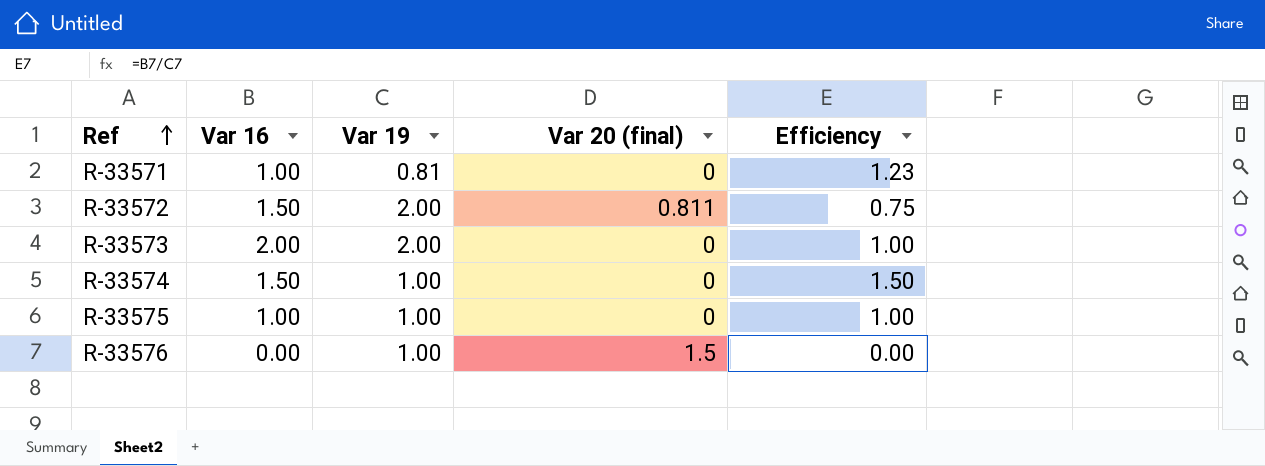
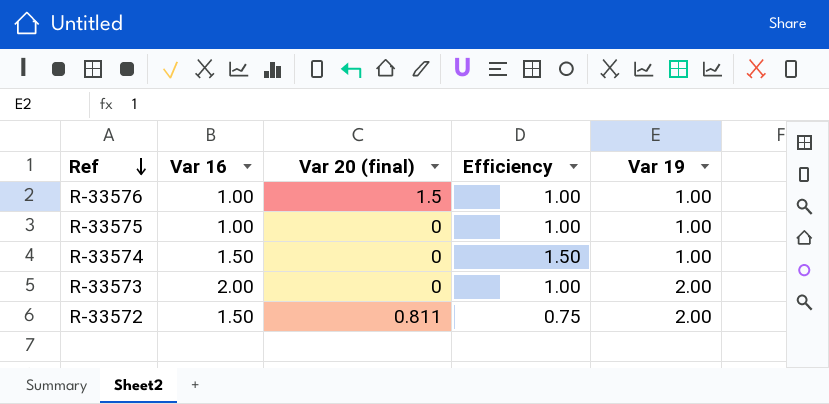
row order: Ref ascending -> Ref descending
column Var 19 | position: 3 -> 5
row R-33571: 1.00 | 0.81 | 0 | 1.23 -> none
R-33576 | Var 16: 0.00 -> 1.00
R-33576 | Efficiency: 0.00 -> 1.00

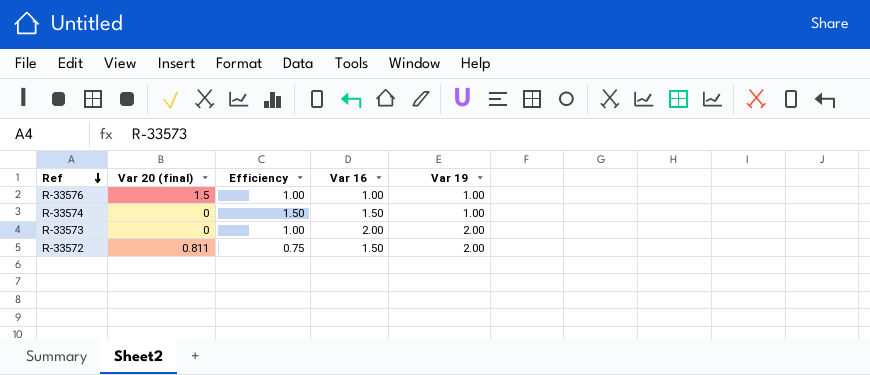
column Var 16 | position: 2 -> 4
row R-33575: 1.00 | 0 | 1.00 | 1.00 -> none

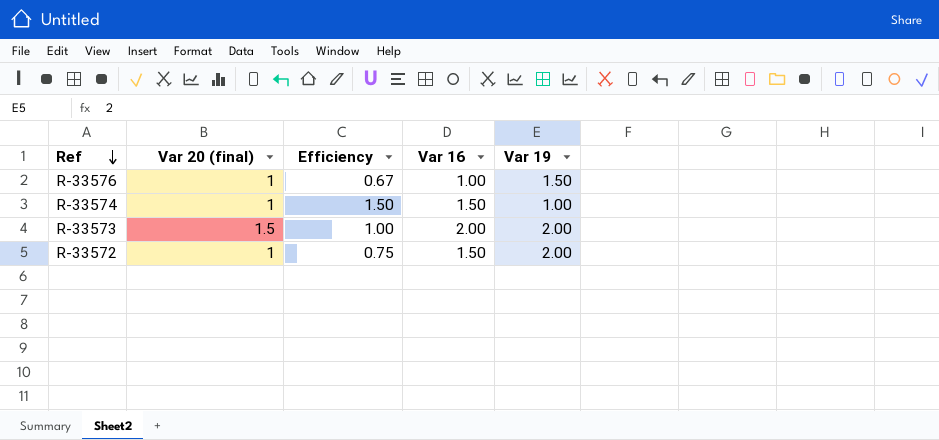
R-33576 | Var 20 (final): 1.5 -> 1
R-33576 | Efficiency: 1.00 -> 0.67
R-33576 | Var 19: 1.00 -> 1.50
R-33574 | Var 20 (final): 0 -> 1
R-33573 | Var 20 (final): 0 -> 1.5
R-33572 | Var 20 (final): 0.811 -> 1

